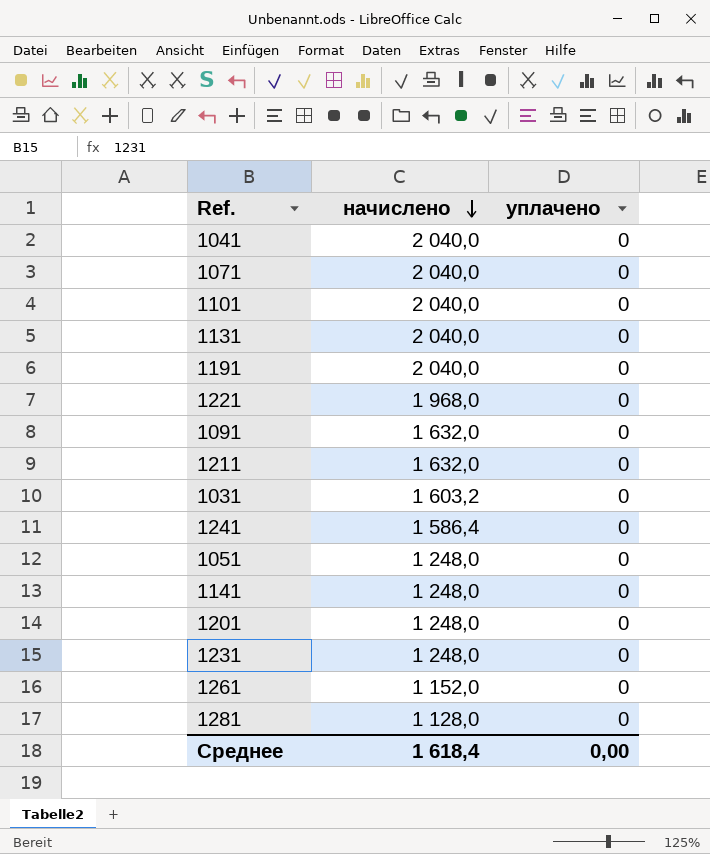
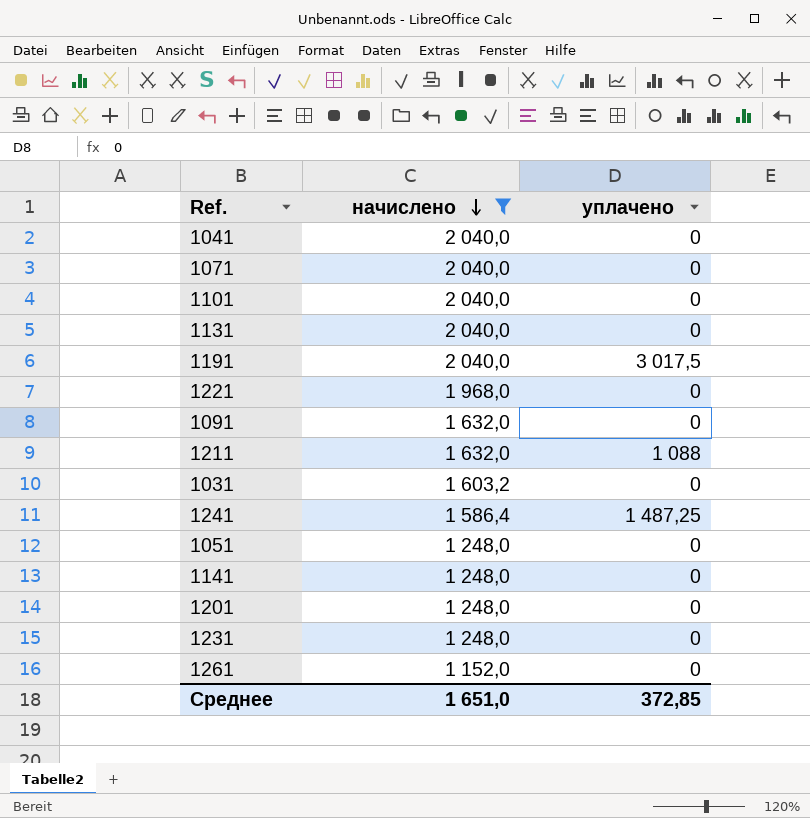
filter: none -> начислено != 1 128,0
1191 | уплачено: 0 -> 3 017,5
1211 | уплачено: 0 -> 1 088
1241 | уплачено: 0 -> 1 487,25
Среднее | начислено: 1 618,4 -> 1 651,0
Среднее | уплачено: 0,00 -> 372,85

